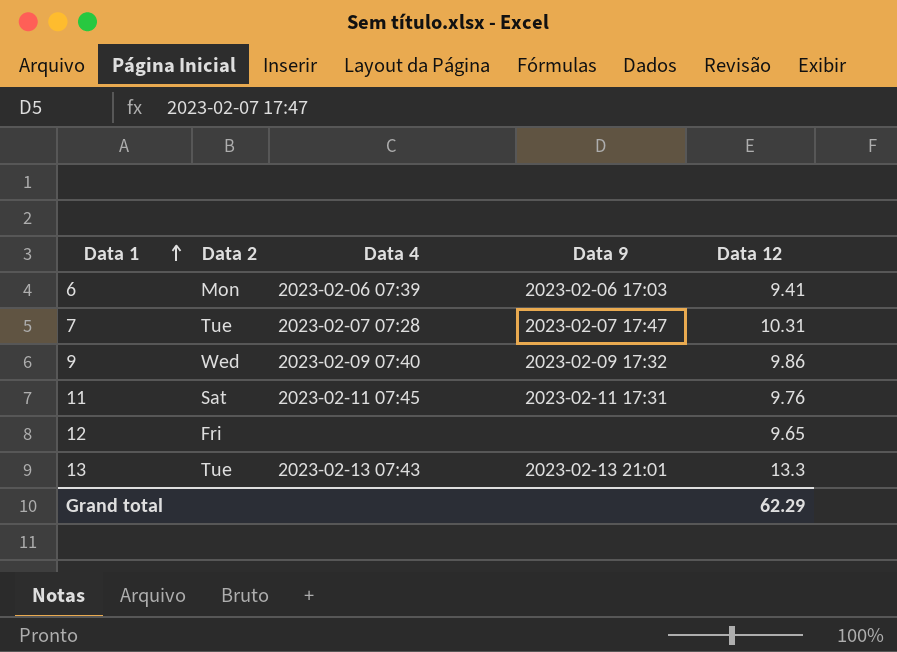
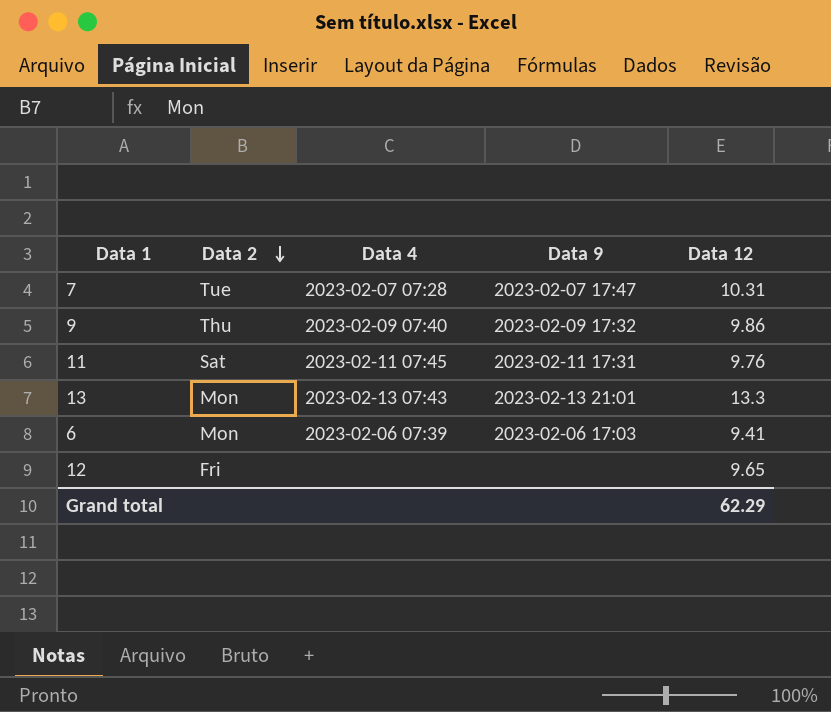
row order: Data 1 ascending -> Data 2 descending
9 | Data 2: Wed -> Thu
13 | Data 2: Tue -> Mon

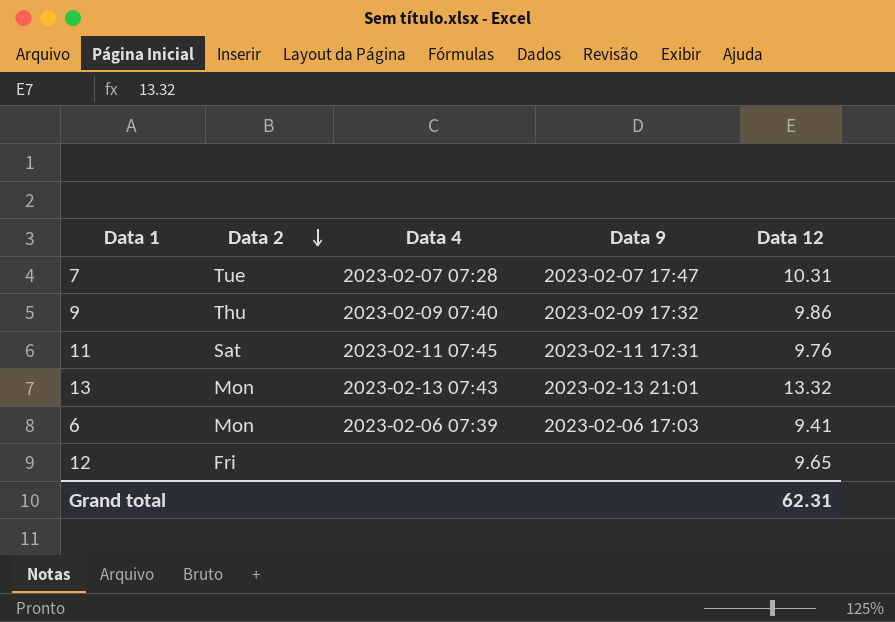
13 | Data 12: 13.3 -> 13.32
Grand total | Data 12: 62.29 -> 62.31

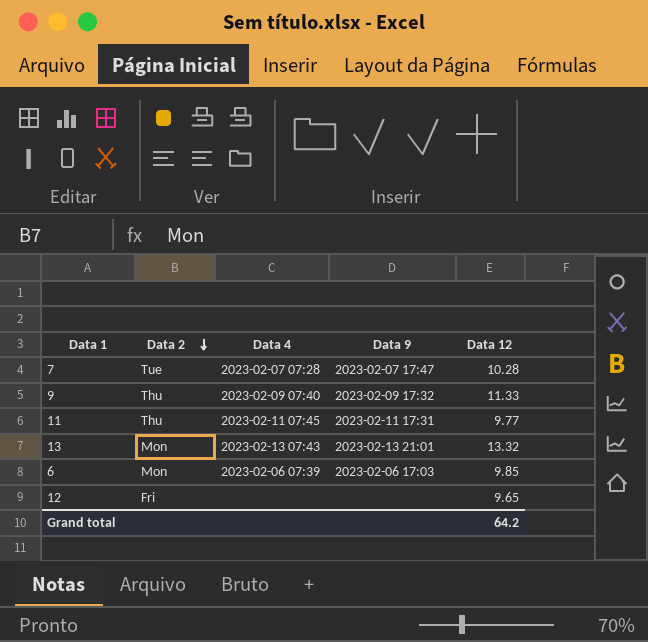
7 | Data 12: 10.31 -> 10.28
9 | Data 12: 9.86 -> 11.33
11 | Data 2: Sat -> Thu
11 | Data 12: 9.76 -> 9.77
6 | Data 12: 9.41 -> 9.85
Grand total | Data 12: 62.31 -> 64.2

